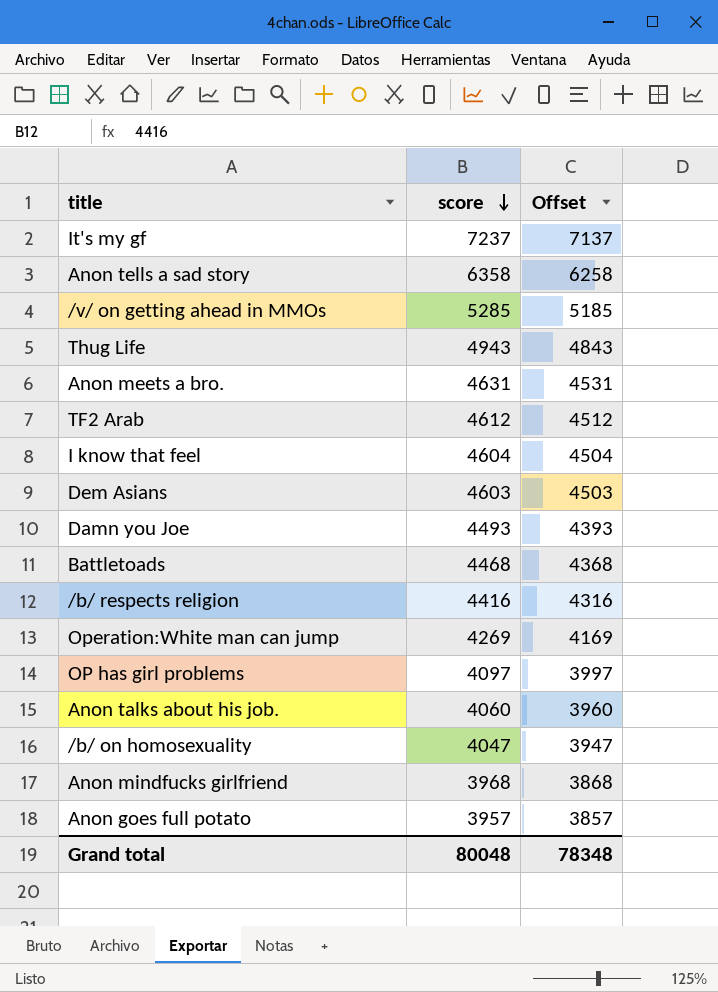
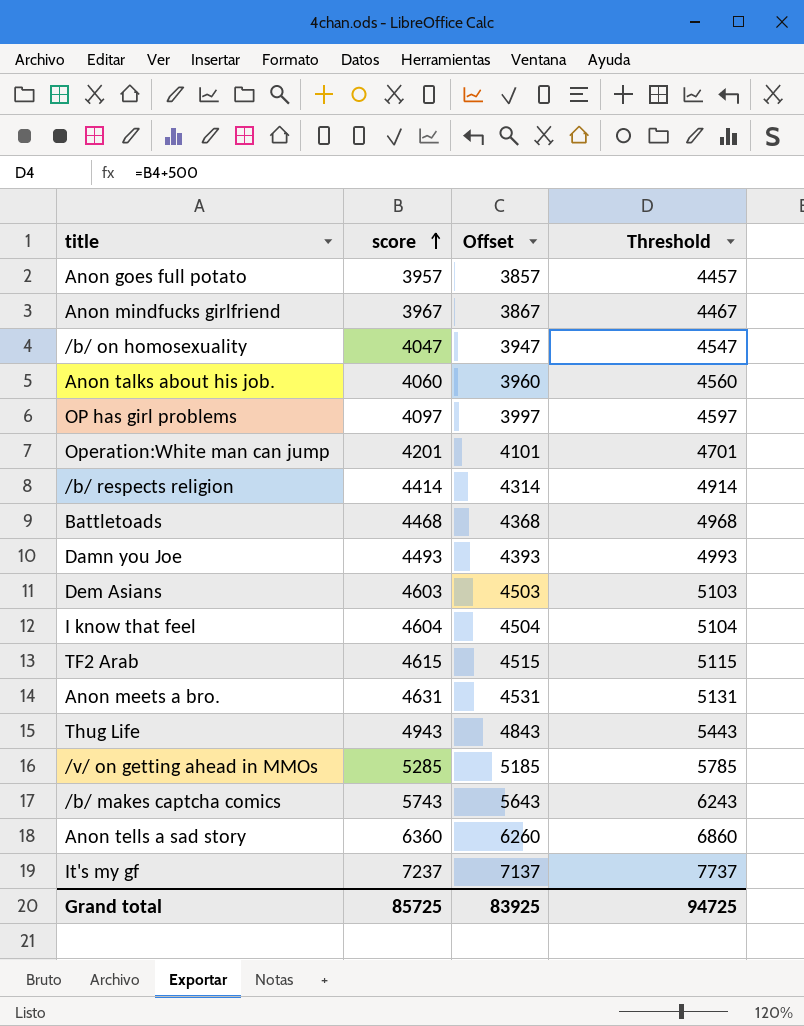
row order: score descending -> score ascending
column Threshold | formula: none -> [score] + 500
Anon mindfucks girlfriend | score: 3968 -> 3967
Anon mindfucks girlfriend | Offset: 3868 -> 3867
Operation:White man can jump | score: 4269 -> 4201
Operation:White man can jump | Offset: 4169 -> 4101
/b/ respects religion | score: 4416 -> 4414
/b/ respects religion | Offset: 4316 -> 4314
TF2 Arab | score: 4612 -> 4615
TF2 Arab | Offset: 4512 -> 4515
row /b/ makes captcha comics: none -> 5743 | 5643 | 6243
Anon tells a sad story | score: 6358 -> 6360
Anon tells a sad story | Offset: 6258 -> 6260
Grand total | score: 80048 -> 85725
Grand total | Offset: 78348 -> 83925

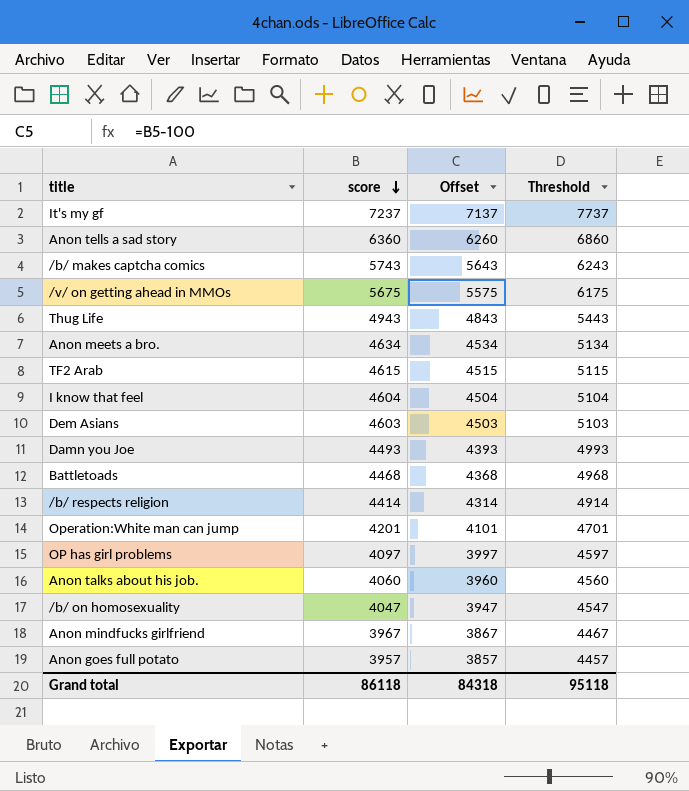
row order: score ascending -> score descending
/v/ on getting ahead in MMOs | score: 5285 -> 5675
/v/ on getting ahead in MMOs | Offset: 5185 -> 5575
/v/ on getting ahead in MMOs | Threshold: 5785 -> 6175
Anon meets a bro. | score: 4631 -> 4634
Anon meets a bro. | Offset: 4531 -> 4534
Anon meets a bro. | Threshold: 5131 -> 5134
Grand total | score: 85725 -> 86118
Grand total | Offset: 83925 -> 84318
Grand total | Threshold: 94725 -> 95118

